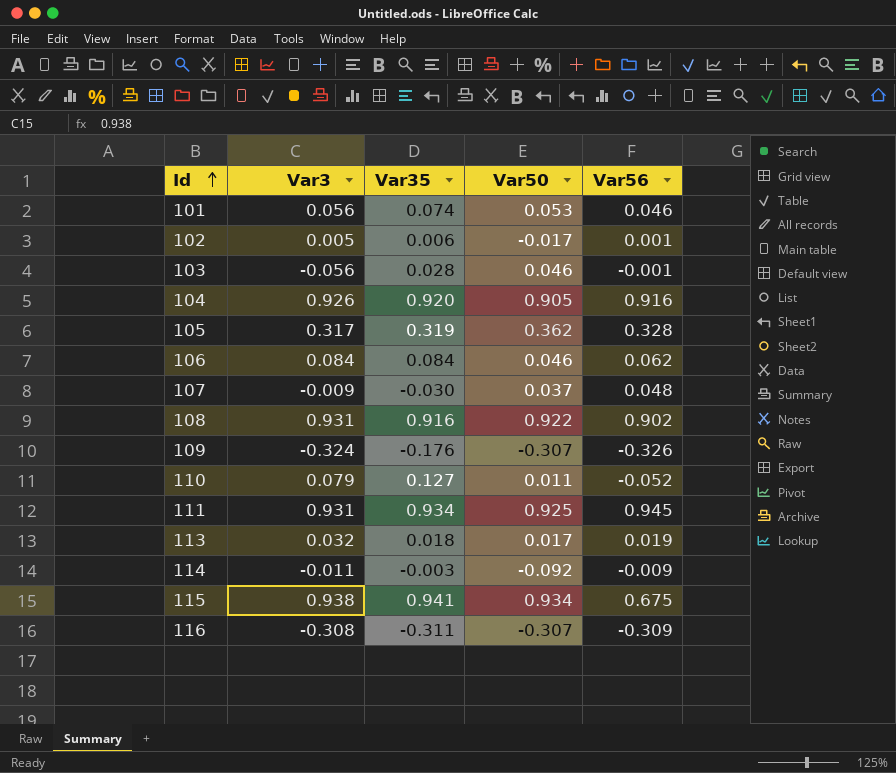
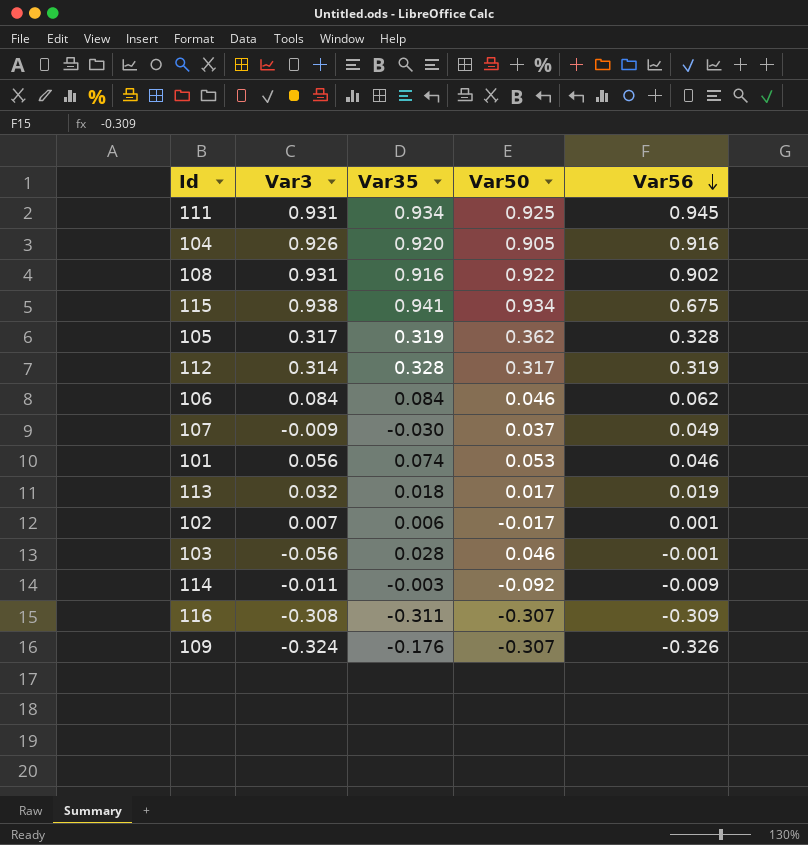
row order: Id ascending -> Var56 descending
row 110: 0.079 | 0.127 | 0.011 | -0.052 -> none
row 112: none -> 0.314 | 0.328 | 0.317 | 0.319
107 | Var56: 0.048 -> 0.049
102 | Var3: 0.005 -> 0.007

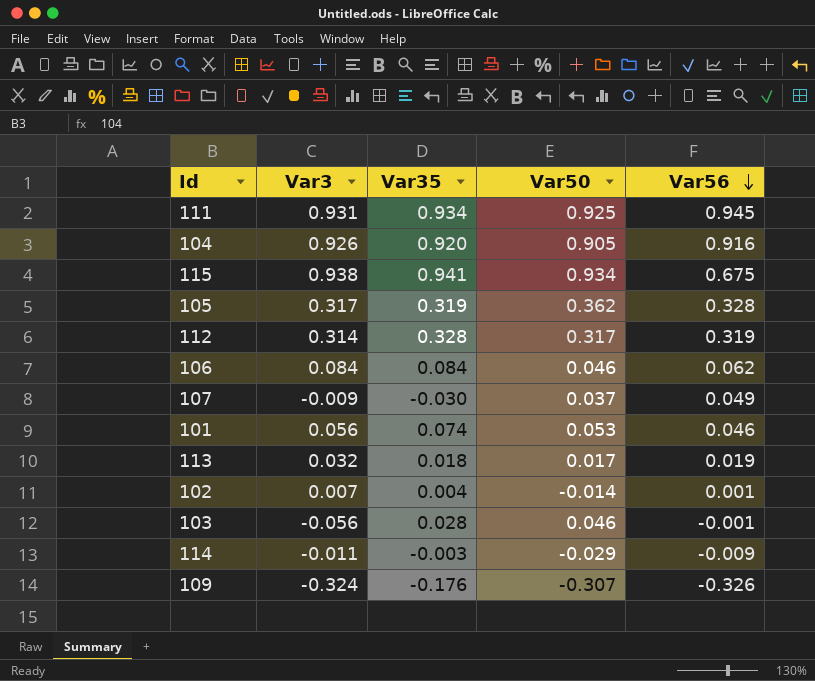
row 108: 0.931 | 0.916 | 0.922 | 0.902 -> none
row 116: -0.308 | -0.311 | -0.307 | -0.309 -> none
102 | Var35: 0.006 -> 0.004
102 | Var50: -0.017 -> -0.014
114 | Var50: -0.092 -> -0.029

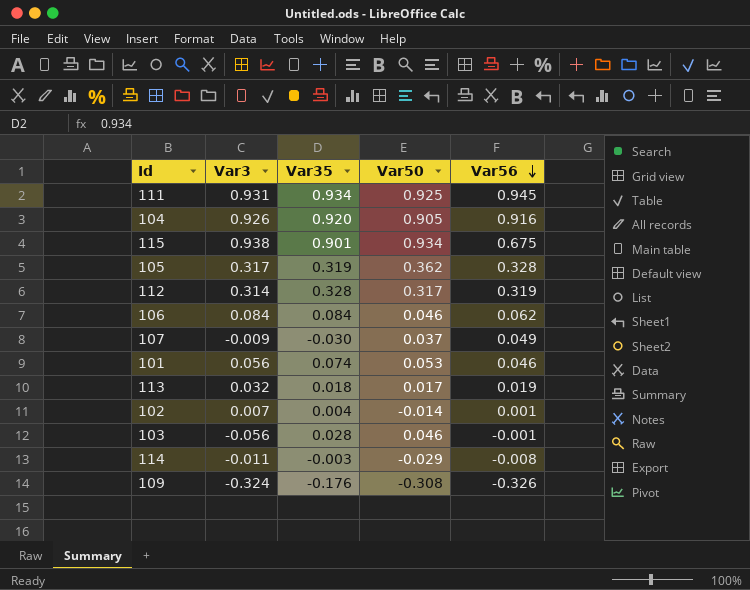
115 | Var35: 0.941 -> 0.901
114 | Var56: -0.009 -> -0.008
109 | Var50: -0.307 -> -0.308

